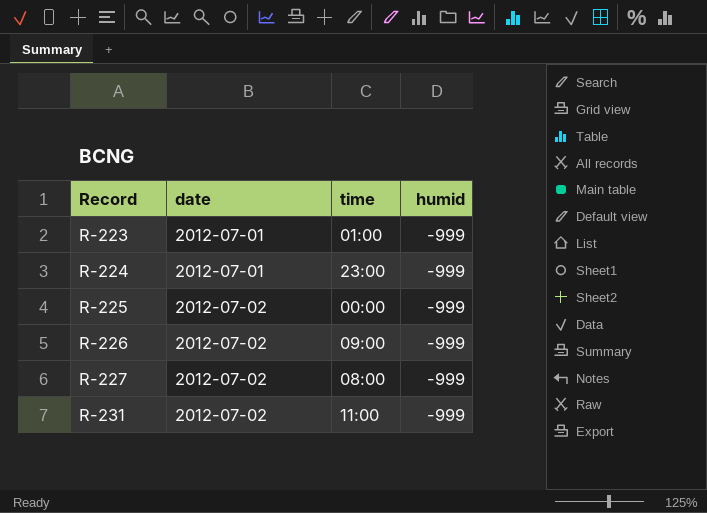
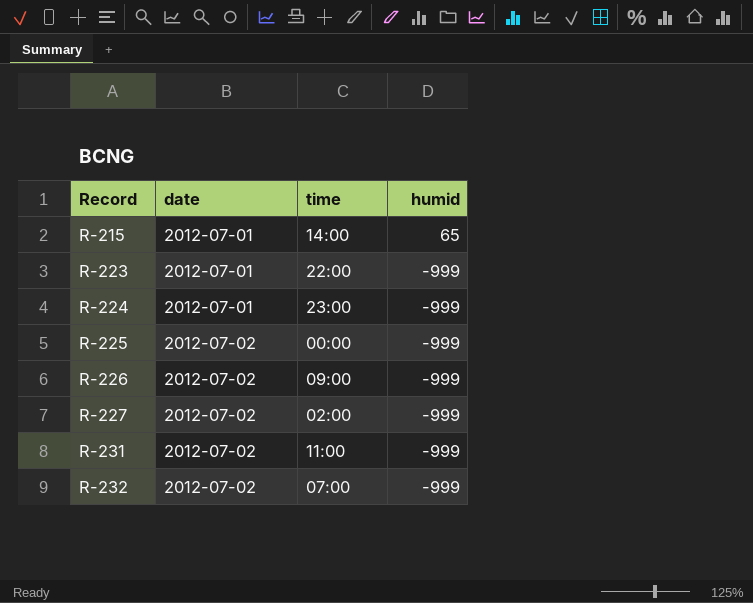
row R-215: none -> 2012-07-01 | 14:00 | 65
R-223 | time: 01:00 -> 22:00
R-227 | time: 08:00 -> 02:00
row R-232: none -> 2012-07-02 | 07:00 | -999

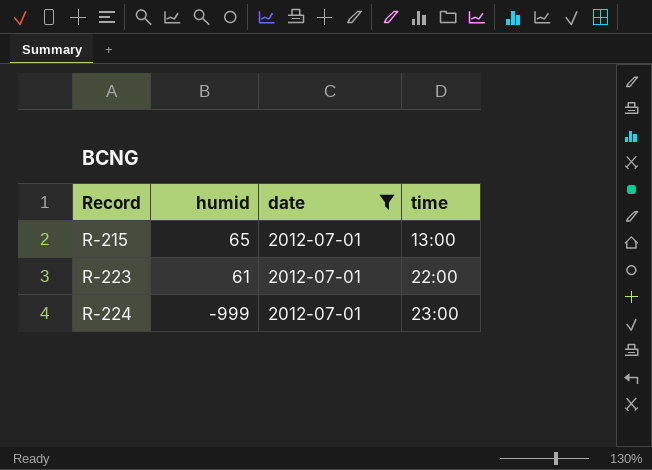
filter: none -> date = 2012-07-01
column humid | position: 4 -> 2
R-215 | time: 14:00 -> 13:00
R-223 | humid: -999 -> 61

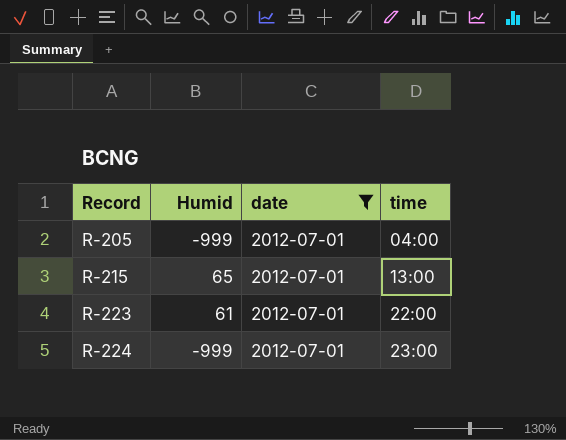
column name: humid -> Humid
row R-205: none -> -999 | 2012-07-01 | 04:00

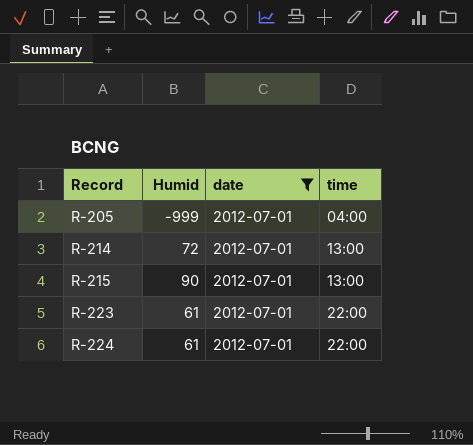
row R-214: none -> 72 | 2012-07-01 | 13:00
R-215 | Humid: 65 -> 90
R-224 | Humid: -999 -> 61
R-224 | time: 23:00 -> 22:00

